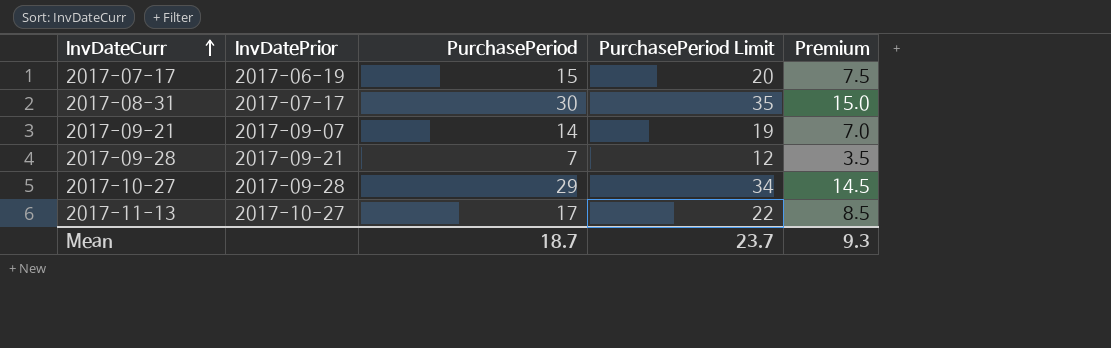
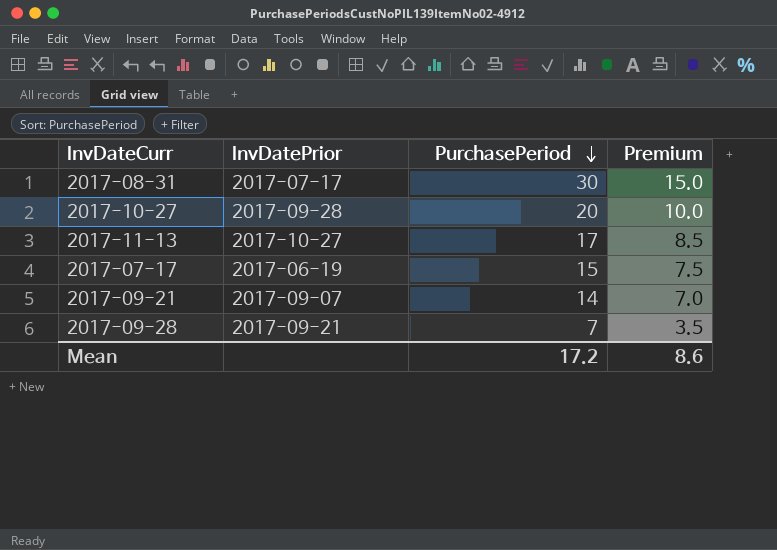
row order: InvDateCurr ascending -> PurchasePeriod descending
column PurchasePeriod Limit | formula: [PurchasePeriod] + 5 -> none
2017-10-27 | PurchasePeriod: 29 -> 20
2017-10-27 | Premium: 14.5 -> 10.0
Mean | PurchasePeriod: 18.7 -> 17.2
Mean | Premium: 9.3 -> 8.6

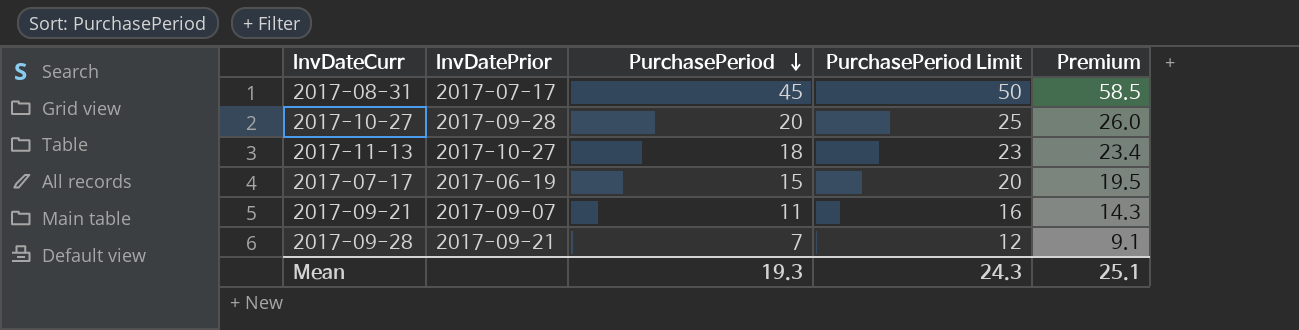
column PurchasePeriod Limit | formula: none -> [PurchasePeriod] + 5
column Premium | formula: [PurchasePeriod] * 0.5 -> [PurchasePeriod] * 1.3
2017-08-31 | PurchasePeriod: 30 -> 45
2017-11-13 | PurchasePeriod: 17 -> 18
2017-09-21 | PurchasePeriod: 14 -> 11
Mean | PurchasePeriod: 17.2 -> 19.3
Mean | Premium: 8.6 -> 25.1

